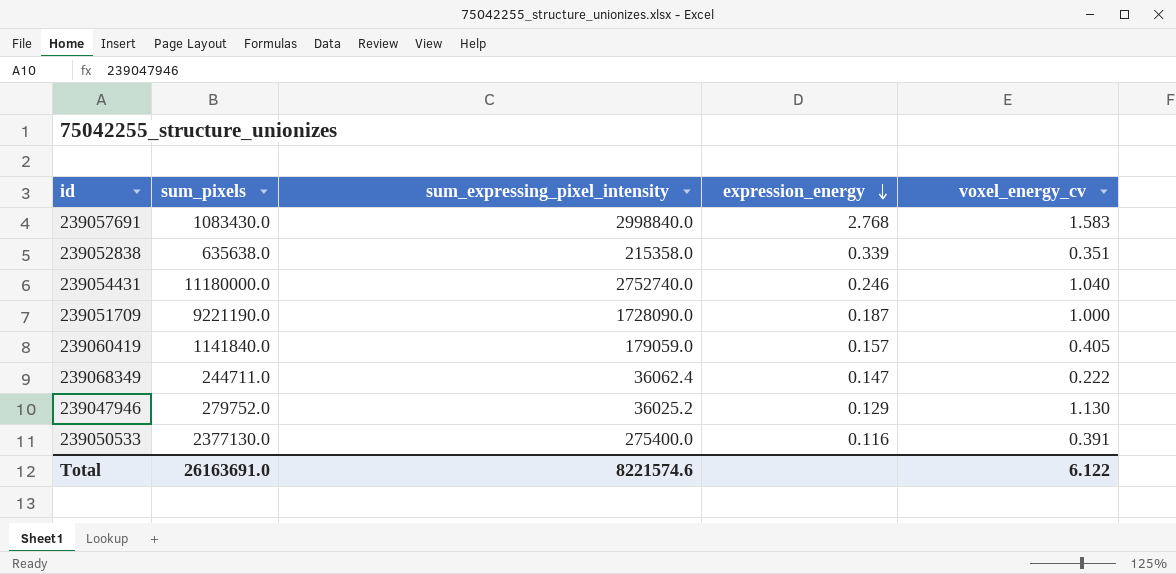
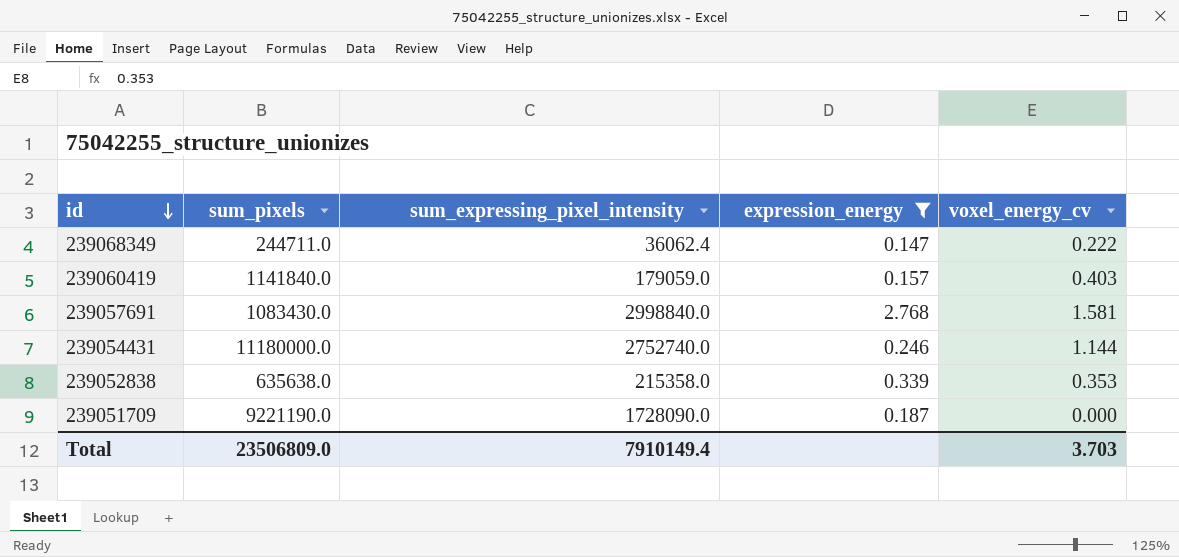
filter: none -> expression_energy >= 0.147
row order: expression_energy descending -> id descending
239060419 | voxel_energy_cv: 0.405 -> 0.403
239057691 | voxel_energy_cv: 1.583 -> 1.581
239054431 | voxel_energy_cv: 1.040 -> 1.144
239052838 | voxel_energy_cv: 0.351 -> 0.353
239051709 | voxel_energy_cv: 1.000 -> 0.000
Total | sum_pixels: 26163691.0 -> 23506809.0
Total | sum_expressing_pixel_intensity: 8221574.6 -> 7910149.4
Total | voxel_energy_cv: 6.122 -> 3.703

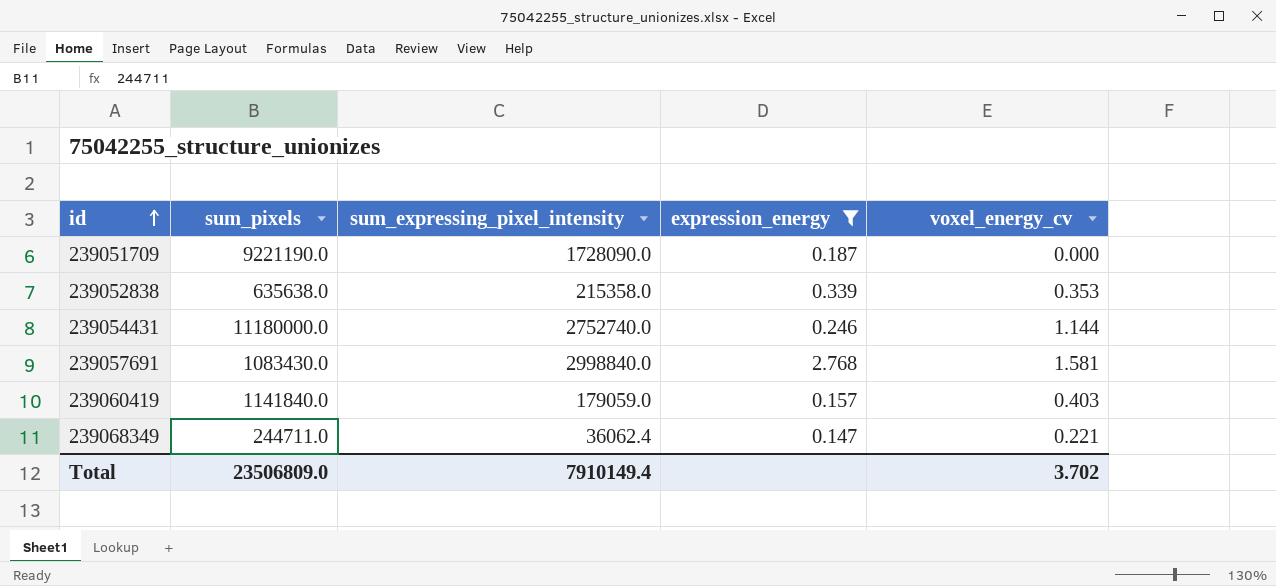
row order: id descending -> id ascending
239068349 | voxel_energy_cv: 0.222 -> 0.221
Total | voxel_energy_cv: 3.703 -> 3.702

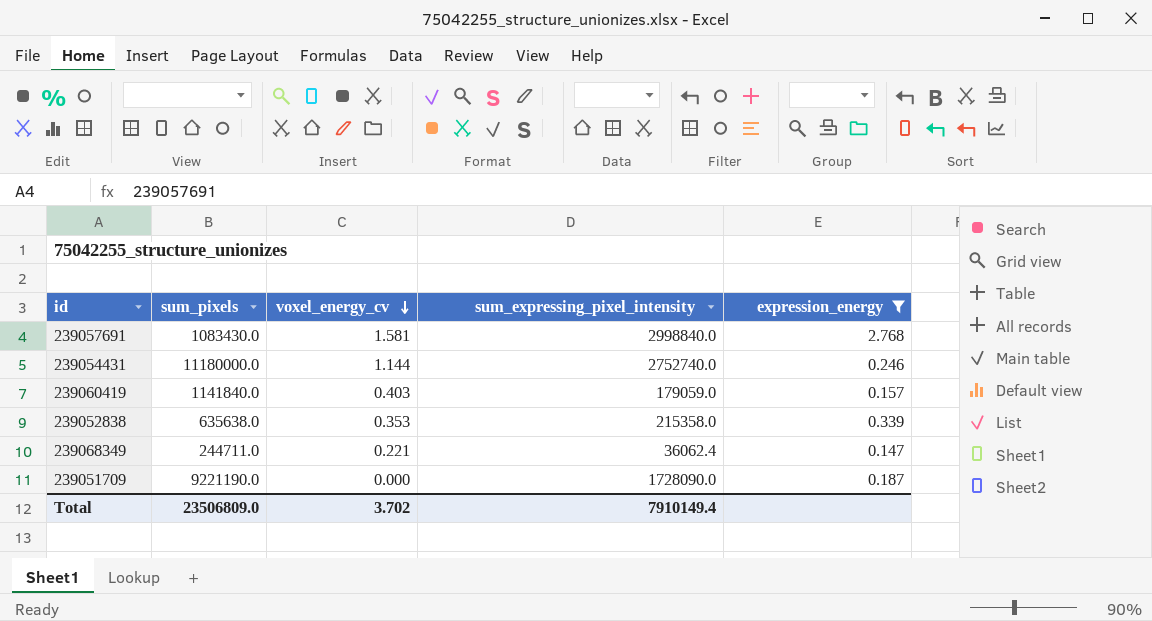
row order: id ascending -> voxel_energy_cv descending
column voxel_energy_cv | position: 5 -> 3

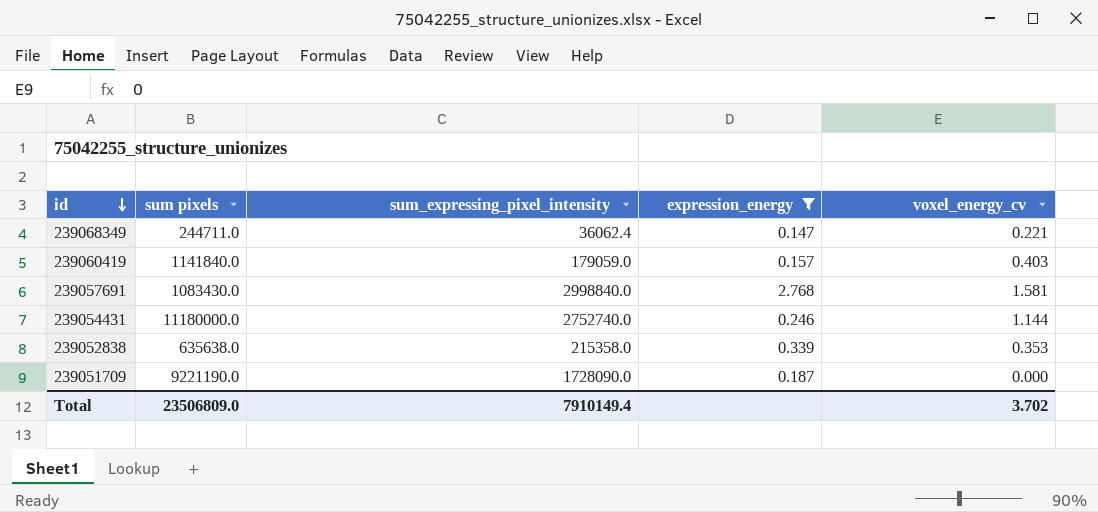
row order: voxel_energy_cv descending -> id descending
column name: sum_pixels -> sum pixels
column voxel_energy_cv | position: 3 -> 5

